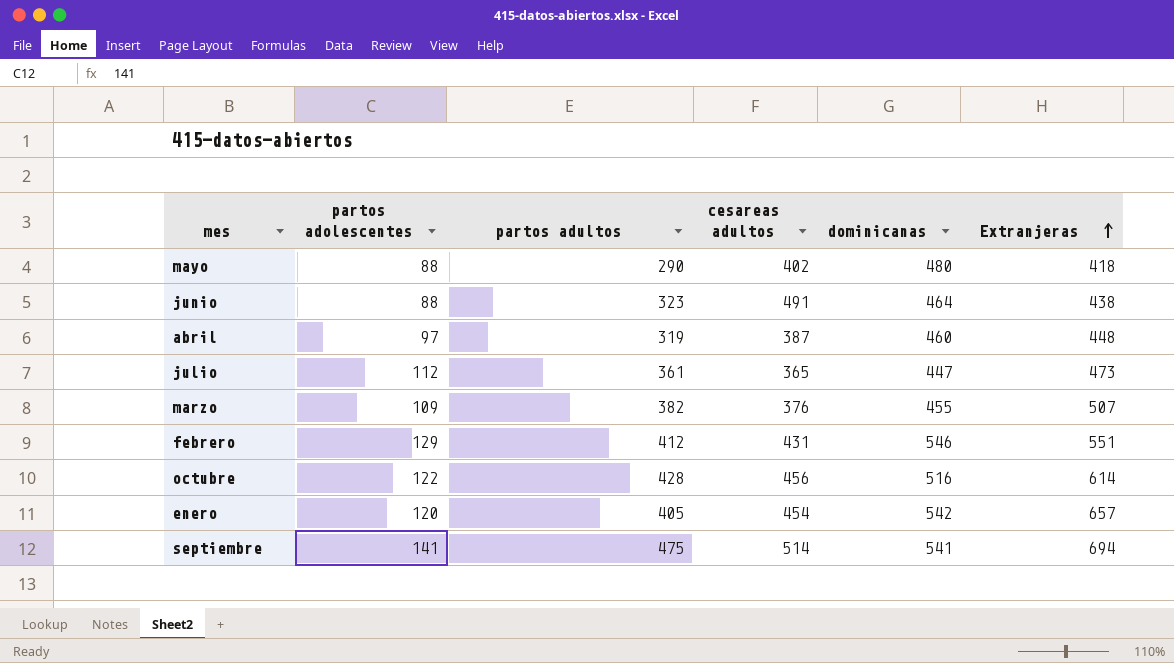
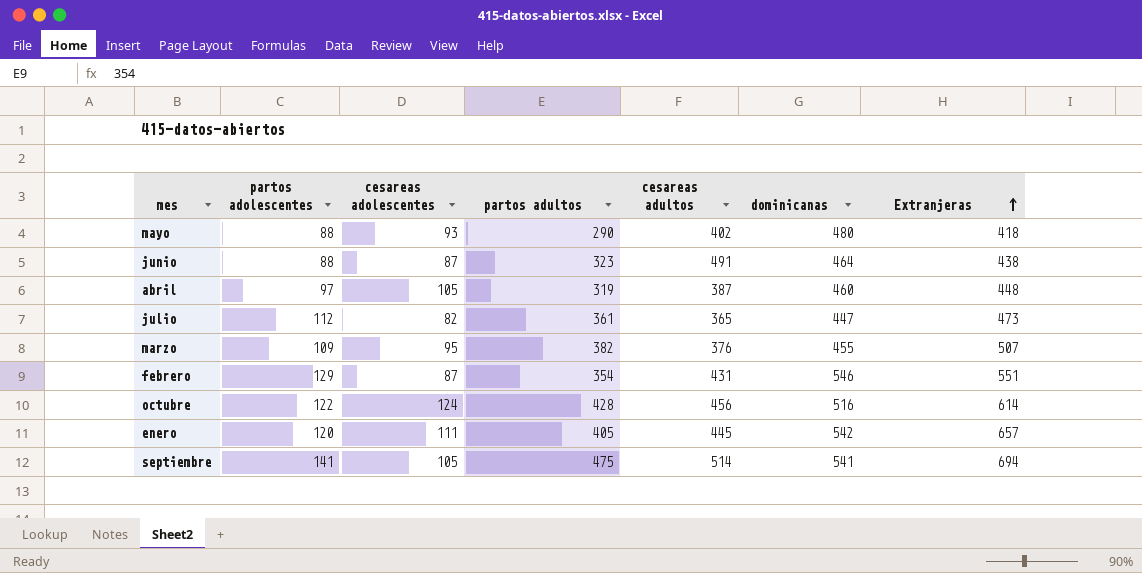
column cesareas adolescentes | position: none -> 3
febrero | partos adultos: 412 -> 354
enero | cesareas adultos: 454 -> 445

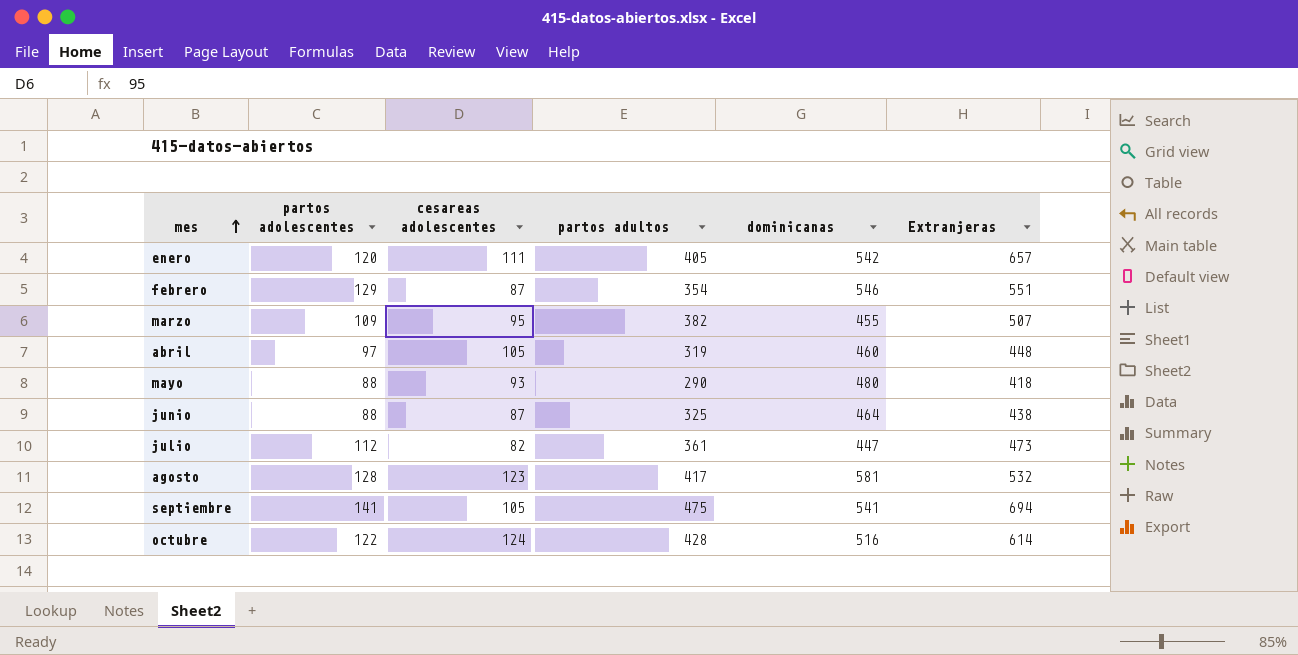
row order: Extranjeras ascending -> mes ascending
column cesareas adultos | position: 5 -> none
junio | partos adultos: 323 -> 325
row agosto: none -> 128 | 123 | 417 | 581 | 532

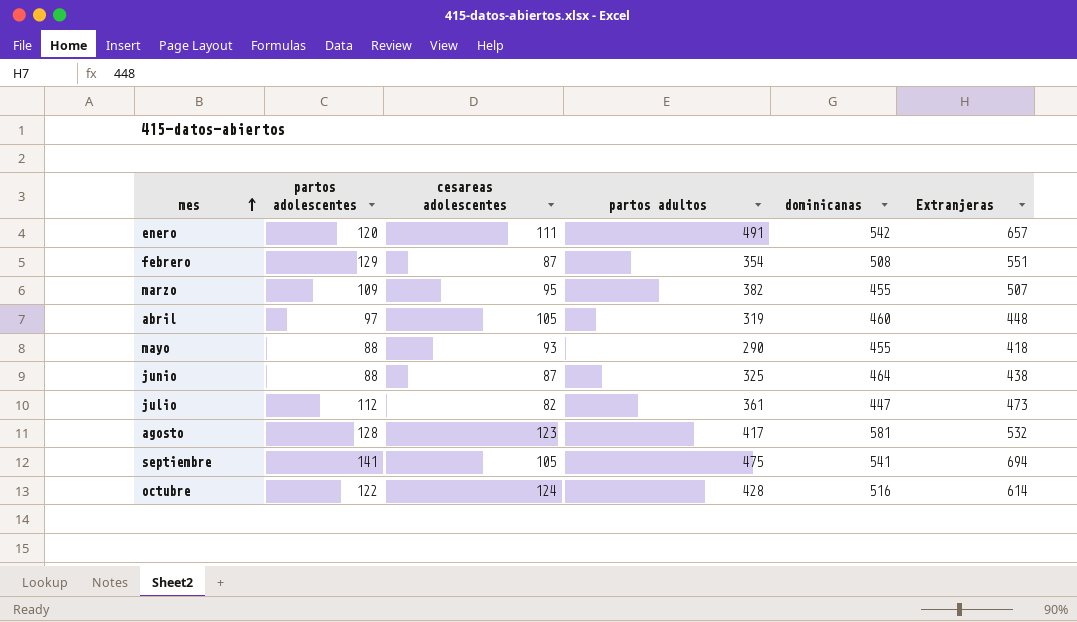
enero | partos adultos: 405 -> 491
febrero | dominicanas: 546 -> 508
mayo | dominicanas: 480 -> 455

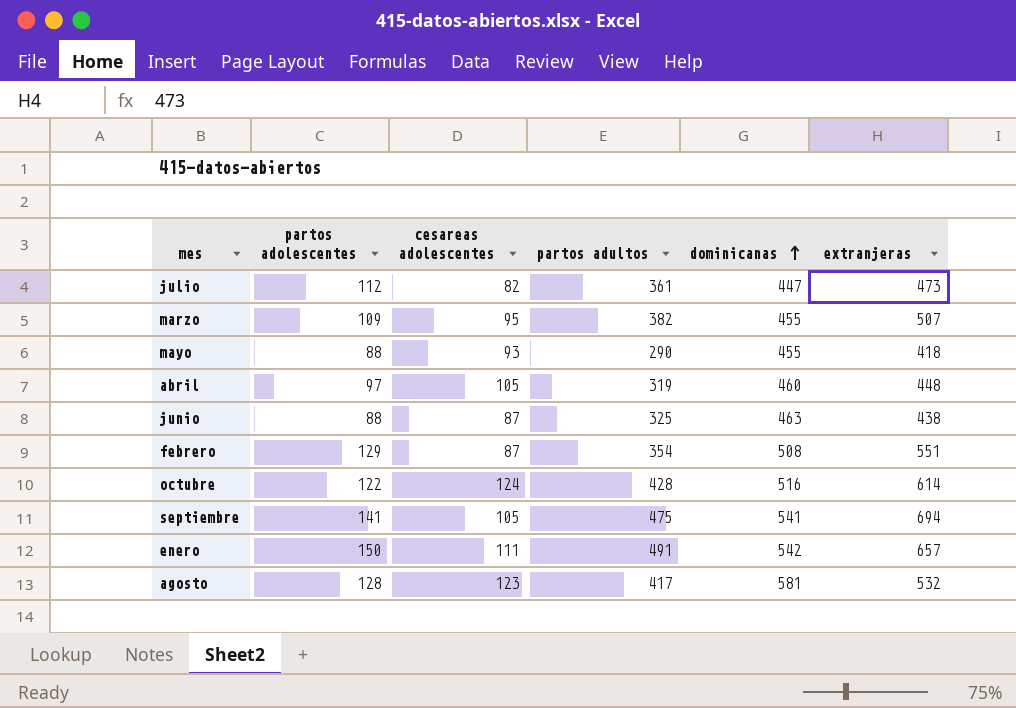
row order: mes ascending -> dominicanas ascending
column name: Extranjeras -> extranjeras
junio | dominicanas: 464 -> 463
enero | partos adolescentes: 120 -> 150

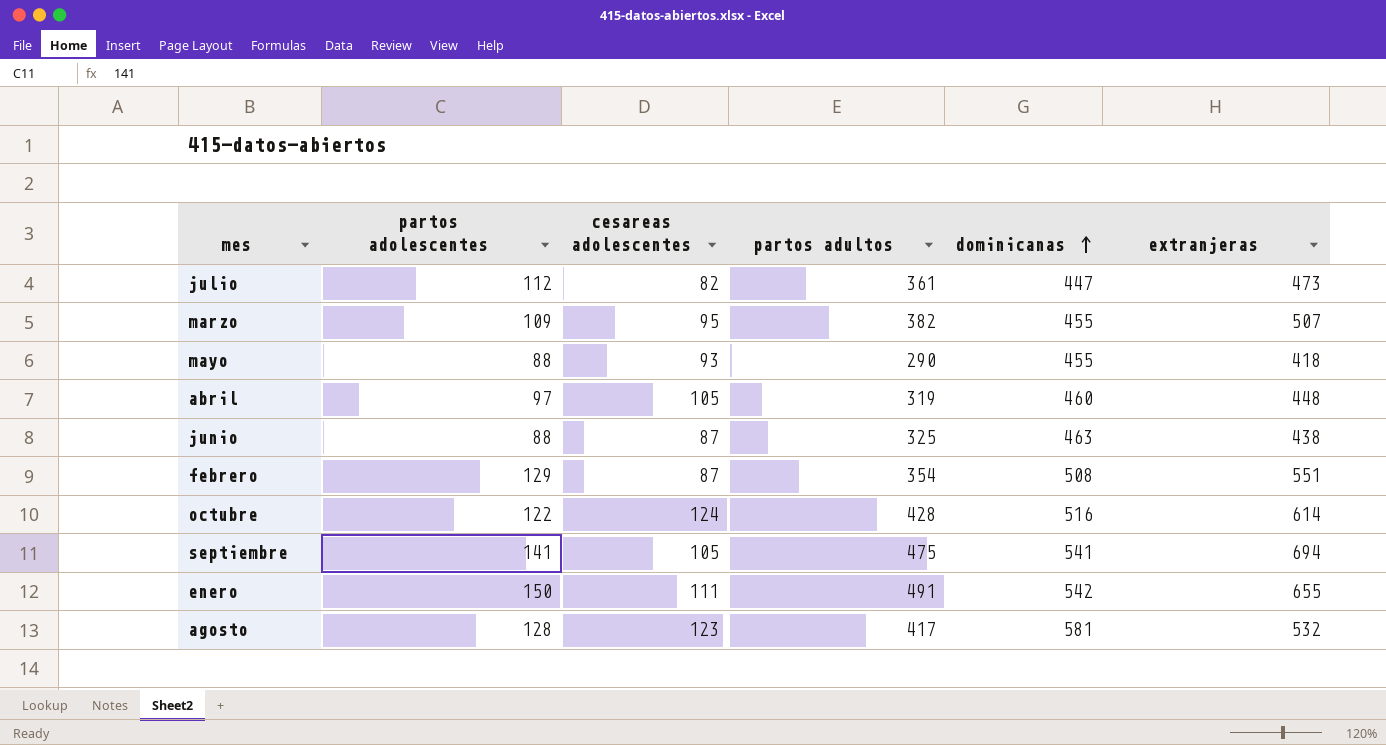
enero | extranjeras: 657 -> 655

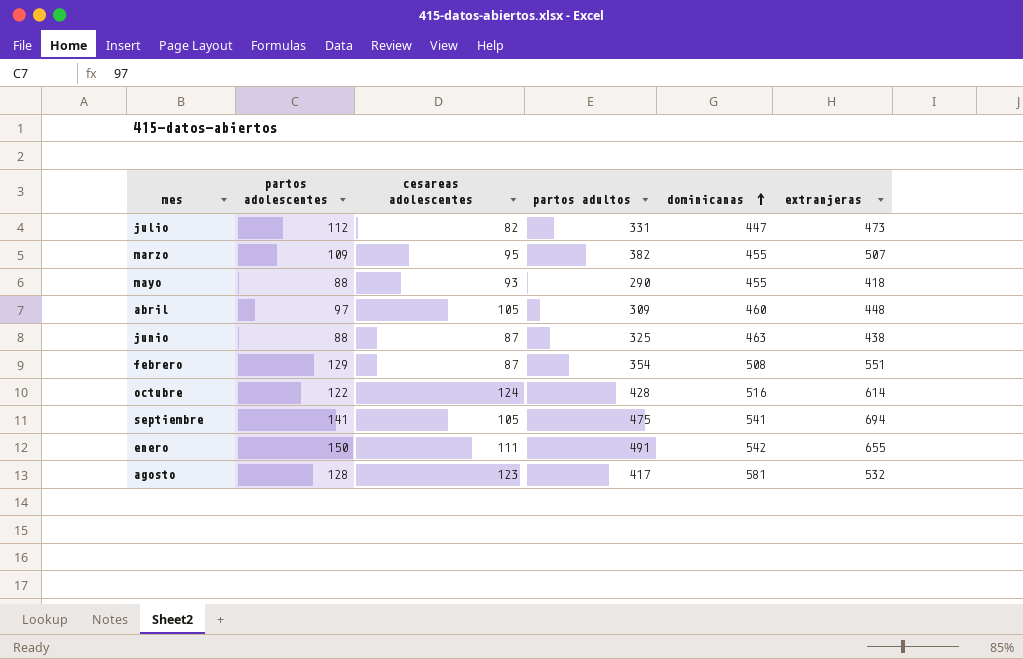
julio | partos adultos: 361 -> 331
abril | partos adultos: 319 -> 309

